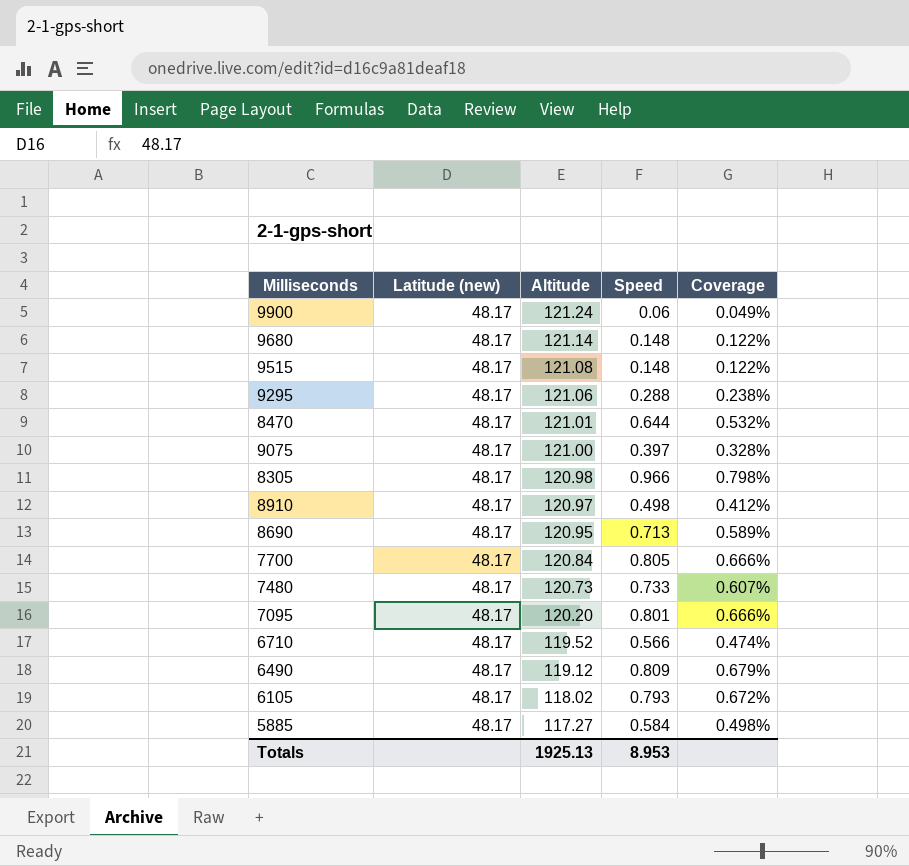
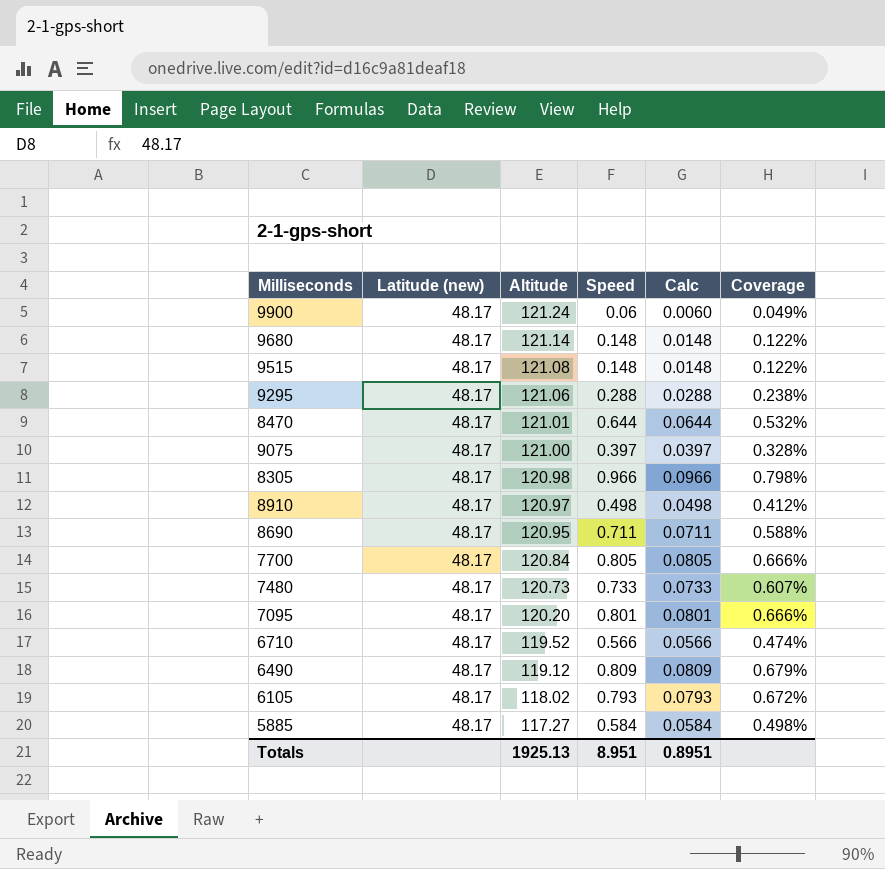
column Calc | formula: none -> [Speed] * 0.1
8690 | Speed: 0.713 -> 0.711
8690 | Coverage: 0.589% -> 0.588%
Totals | Speed: 8.953 -> 8.951

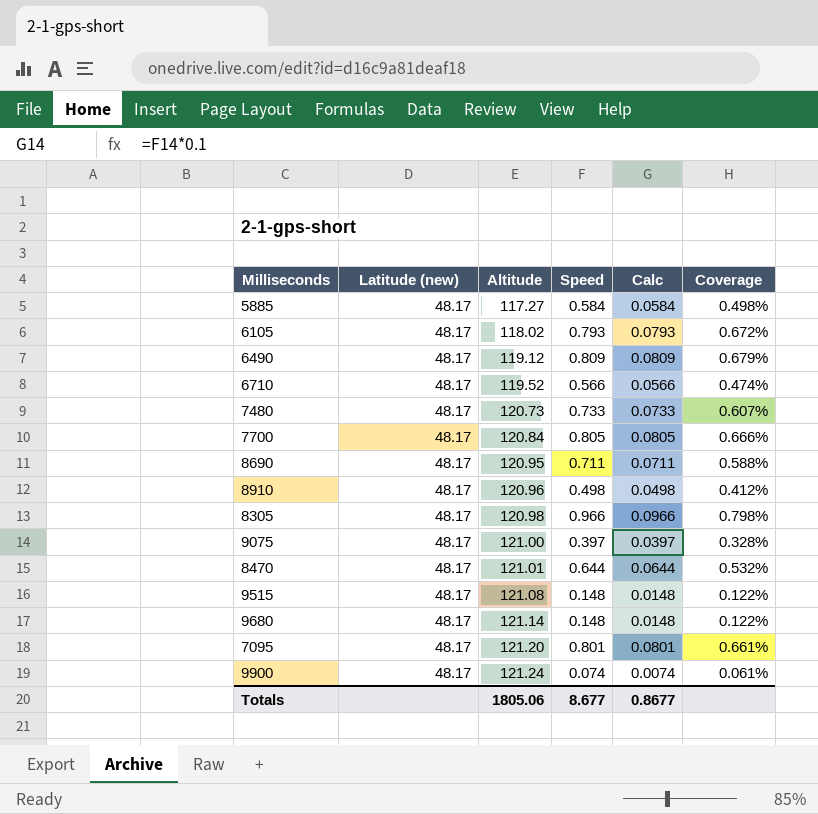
row order: Altitude descending -> Altitude ascending
row 9295: 48.17 | 121.06 | 0.288 | 0.0288 | 0.238% -> none
8910 | Altitude: 120.97 -> 120.96
7095 | Altitude: 120.20 -> 121.20
7095 | Coverage: 0.666% -> 0.661%
9900 | Speed: 0.06 -> 0.074
9900 | Calc: 0.0060 -> 0.0074
9900 | Coverage: 0.049% -> 0.061%
Totals | Altitude: 1925.13 -> 1805.06
Totals | Speed: 8.951 -> 8.677
Totals | Calc: 0.8951 -> 0.8677

